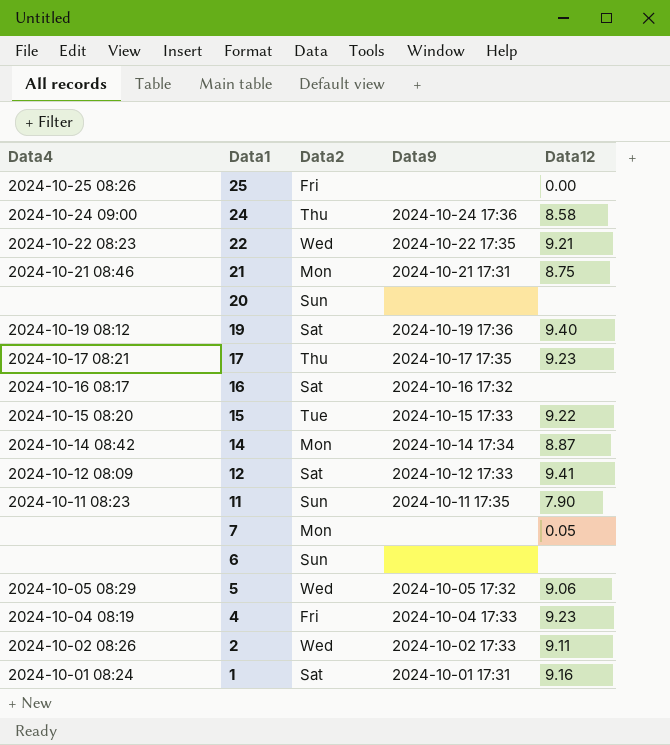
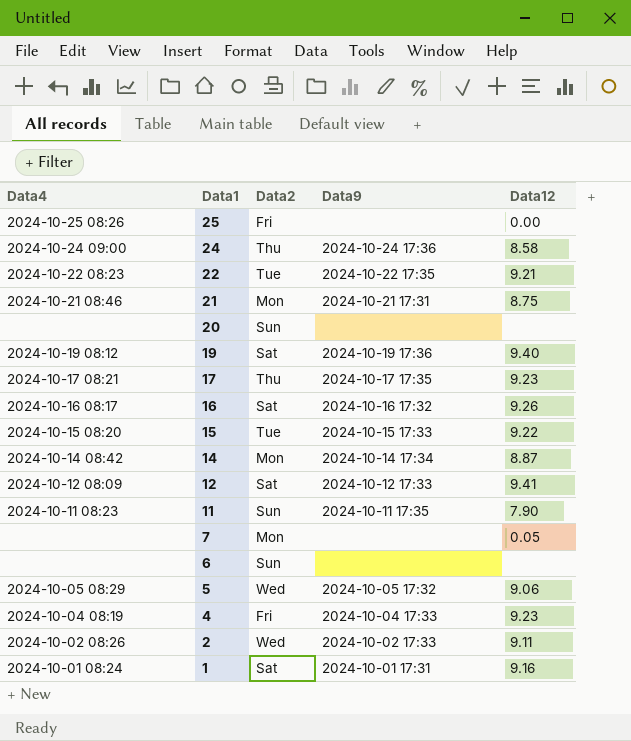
22 | Data2: Wed -> Tue
16 | Data12: none -> 9.26

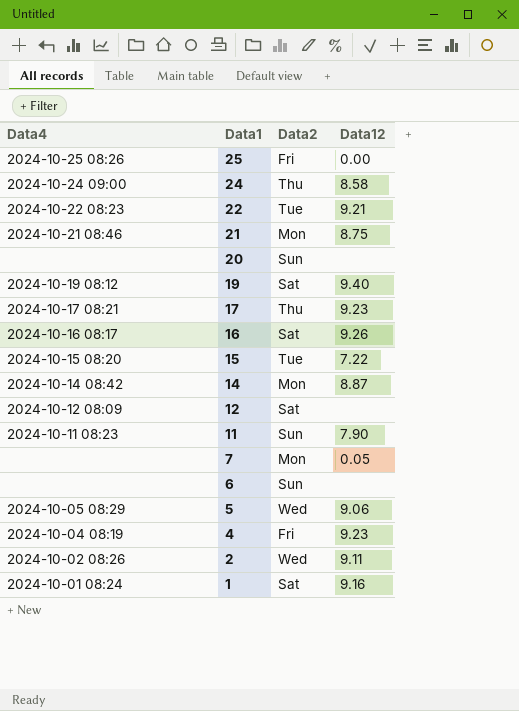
column Data9 | position: 4 -> none
15 | Data12: 9.22 -> 7.22
12 | Data12: 9.41 -> none

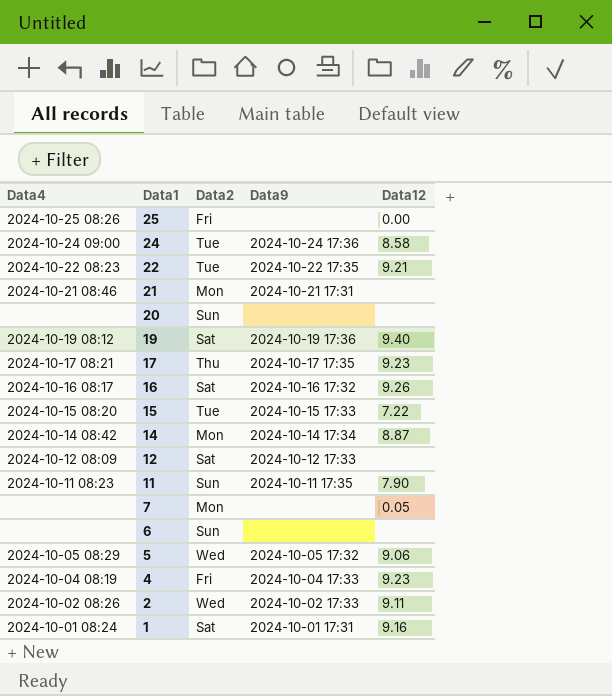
column Data9 | position: none -> 4
24 | Data2: Thu -> Tue
21 | Data12: 8.75 -> none

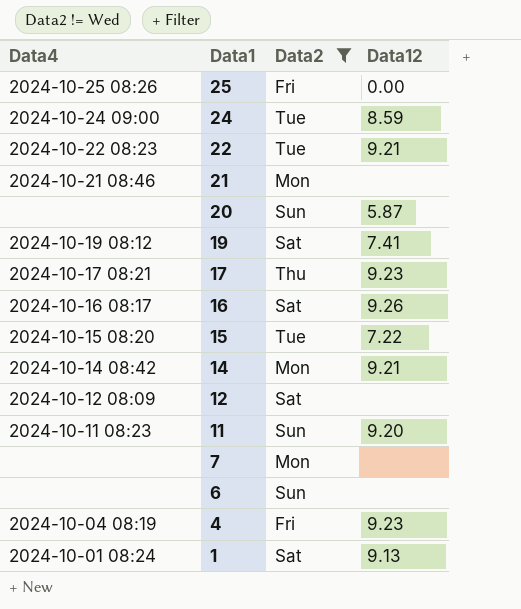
filter: none -> Data2 != Wed
column Data9 | position: 4 -> none
24 | Data12: 8.58 -> 8.59
20 | Data12: none -> 5.87
19 | Data12: 9.40 -> 7.41
14 | Data12: 8.87 -> 9.21
11 | Data12: 7.90 -> 9.20
7 | Data12: 0.05 -> none
1 | Data12: 9.16 -> 9.13

